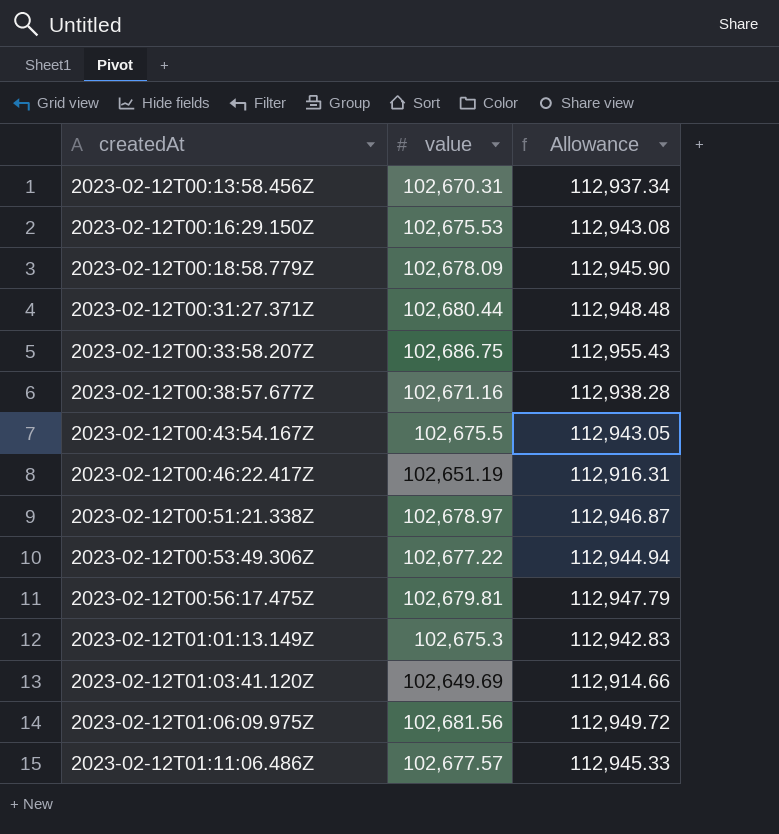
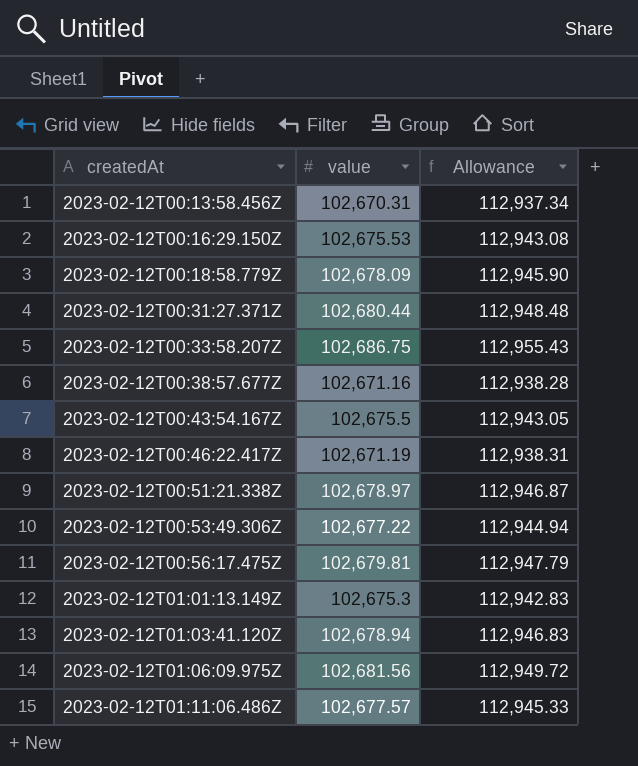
2023-02-12T00:46:22.417Z | value: 102,651.19 -> 102,671.19
2023-02-12T00:46:22.417Z | Allowance: 112,916.31 -> 112,938.31
2023-02-12T01:03:41.120Z | value: 102,649.69 -> 102,678.94
2023-02-12T01:03:41.120Z | Allowance: 112,914.66 -> 112,946.83

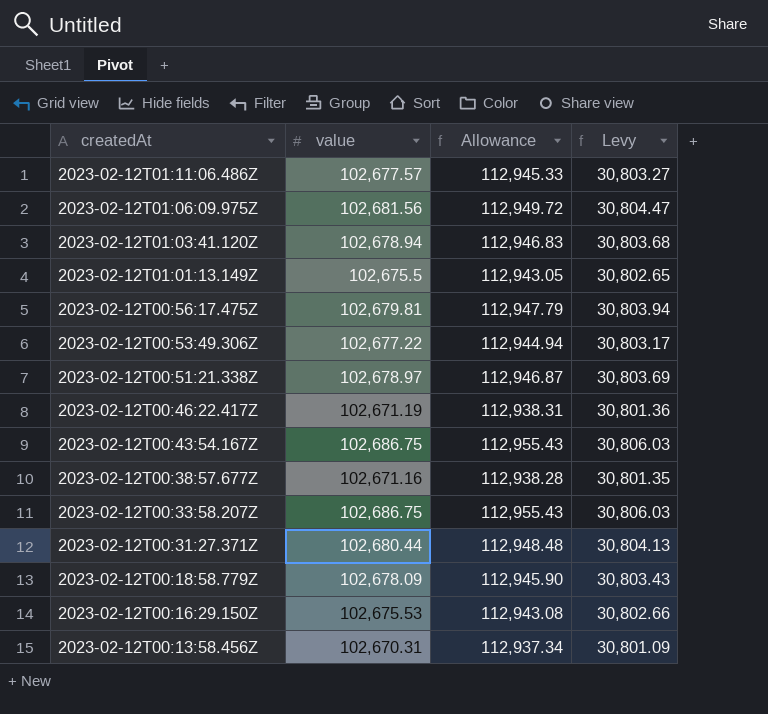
row order: createdAt ascending -> createdAt descending
column Levy | formula: none -> [value] * 0.3
2023-02-12T01:01:13.149Z | value: 102,675.3 -> 102,675.5
2023-02-12T01:01:13.149Z | Allowance: 112,942.83 -> 112,943.05
2023-02-12T00:43:54.167Z | value: 102,675.5 -> 102,686.75
2023-02-12T00:43:54.167Z | Allowance: 112,943.05 -> 112,955.43

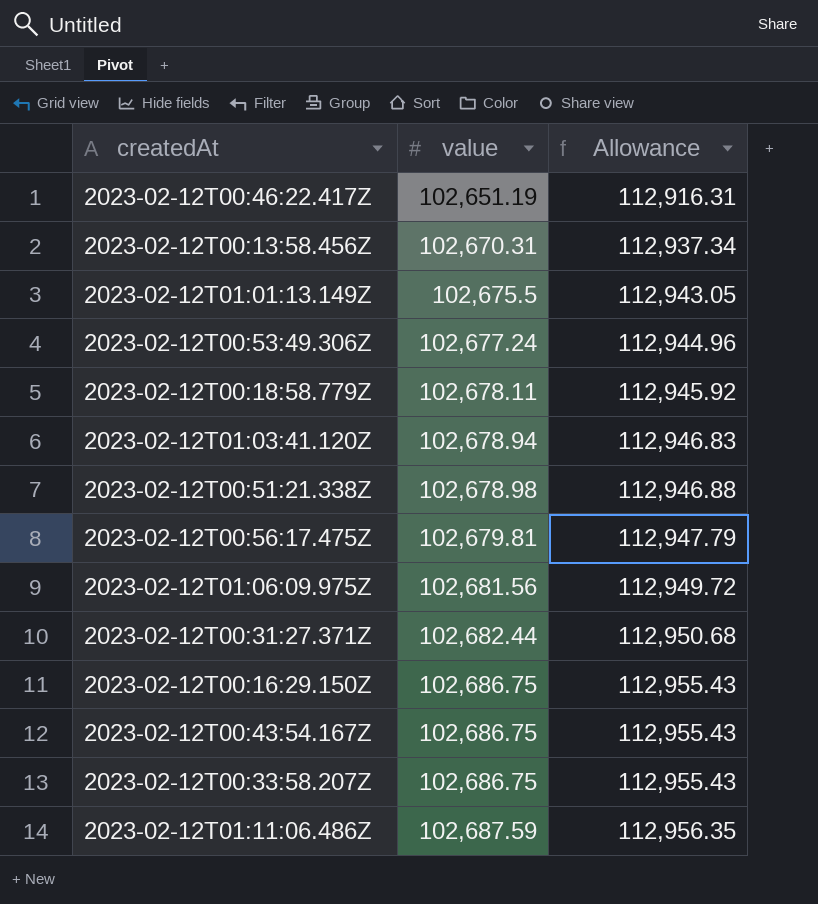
row order: createdAt descending -> value ascending
column Levy | formula: [value] * 0.3 -> none
row 2023-02-12T00:38:57.677Z: 102,671.16 | 112,938.28 | 30,801.35 -> none
2023-02-12T00:46:22.417Z | value: 102,671.19 -> 102,651.19
2023-02-12T00:46:22.417Z | Allowance: 112,938.31 -> 112,916.31
2023-02-12T00:53:49.306Z | value: 102,677.22 -> 102,677.24
2023-02-12T00:53:49.306Z | Allowance: 112,944.94 -> 112,944.96
2023-02-12T00:18:58.779Z | value: 102,678.09 -> 102,678.11
2023-02-12T00:18:58.779Z | Allowance: 112,945.90 -> 112,945.92
2023-02-12T00:51:21.338Z | value: 102,678.97 -> 102,678.98
2023-02-12T00:51:21.338Z | Allowance: 112,946.87 -> 112,946.88
2023-02-12T00:31:27.371Z | value: 102,680.44 -> 102,682.44
2023-02-12T00:31:27.371Z | Allowance: 112,948.48 -> 112,950.68
2023-02-12T00:16:29.150Z | value: 102,675.53 -> 102,686.75
2023-02-12T00:16:29.150Z | Allowance: 112,943.08 -> 112,955.43
2023-02-12T01:11:06.486Z | value: 102,677.57 -> 102,687.59
2023-02-12T01:11:06.486Z | Allowance: 112,945.33 -> 112,956.35

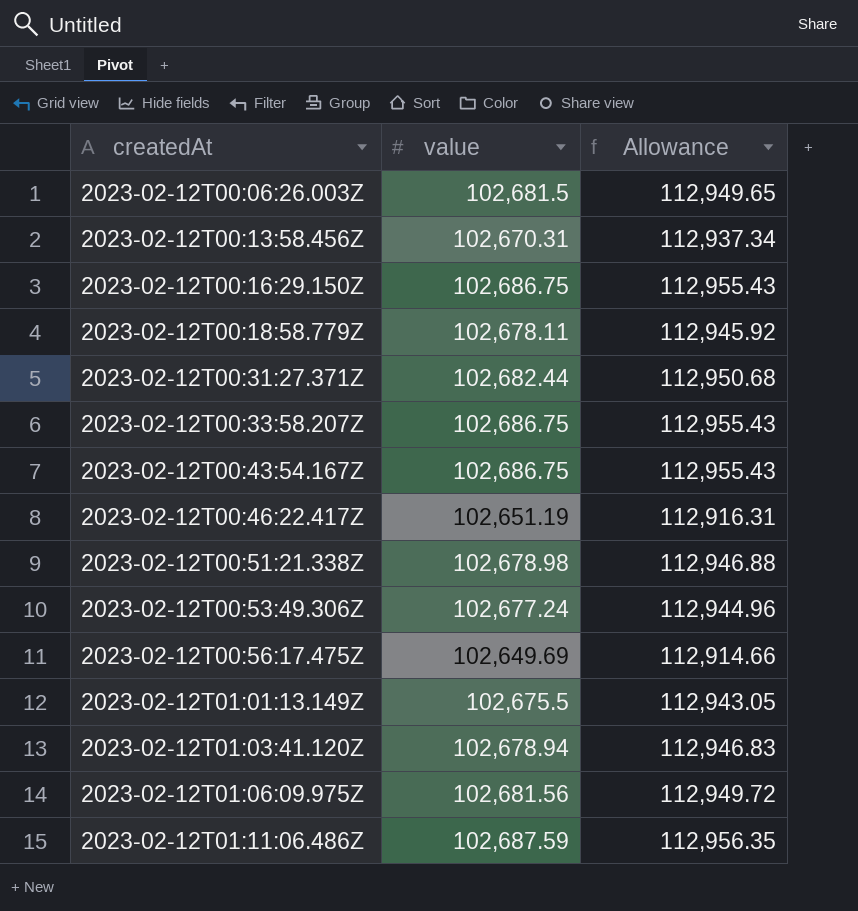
row order: value ascending -> createdAt ascending
row 2023-02-12T00:06:26.003Z: none -> 102,681.5 | 112,949.65
2023-02-12T00:56:17.475Z | value: 102,679.81 -> 102,649.69
2023-02-12T00:56:17.475Z | Allowance: 112,947.79 -> 112,914.66

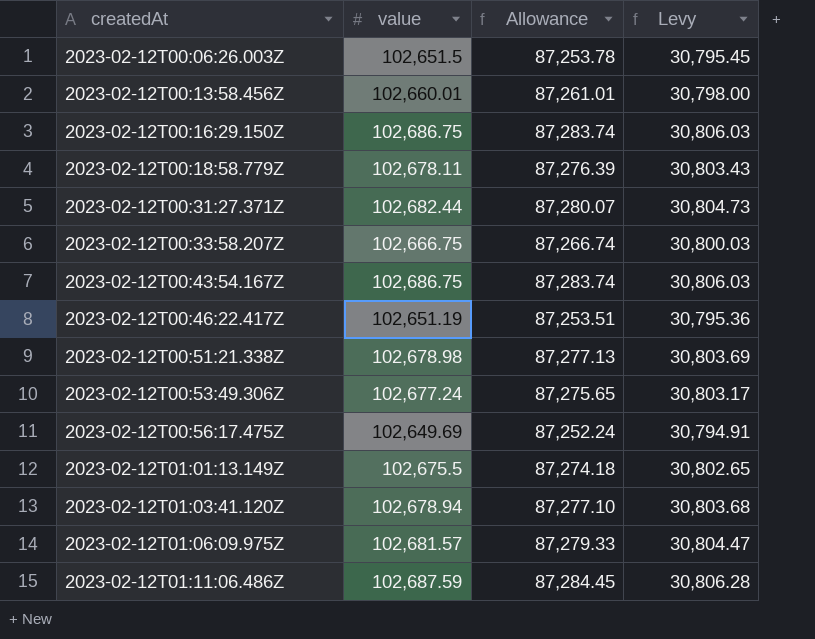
column Allowance | formula: [value] * 1.1 -> [value] * 0.85
column Levy | formula: none -> [value] * 0.3
2023-02-12T00:06:26.003Z | value: 102,681.5 -> 102,651.5
2023-02-12T00:13:58.456Z | value: 102,670.31 -> 102,660.01
2023-02-12T00:33:58.207Z | value: 102,686.75 -> 102,666.75
2023-02-12T01:06:09.975Z | value: 102,681.56 -> 102,681.57

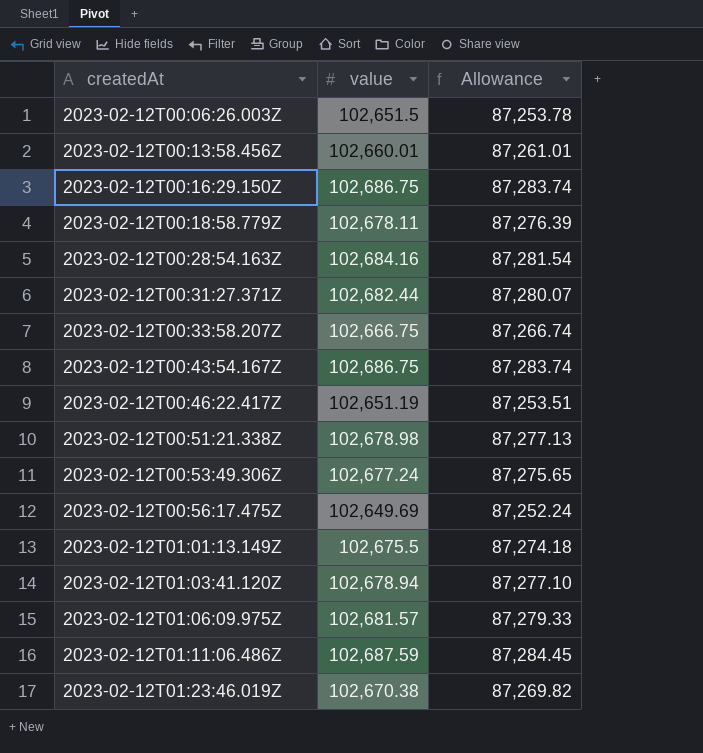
column Levy | formula: [value] * 0.3 -> none
row 2023-02-12T00:28:54.163Z: none -> 102,684.16 | 87,281.54
row 2023-02-12T01:23:46.019Z: none -> 102,670.38 | 87,269.82

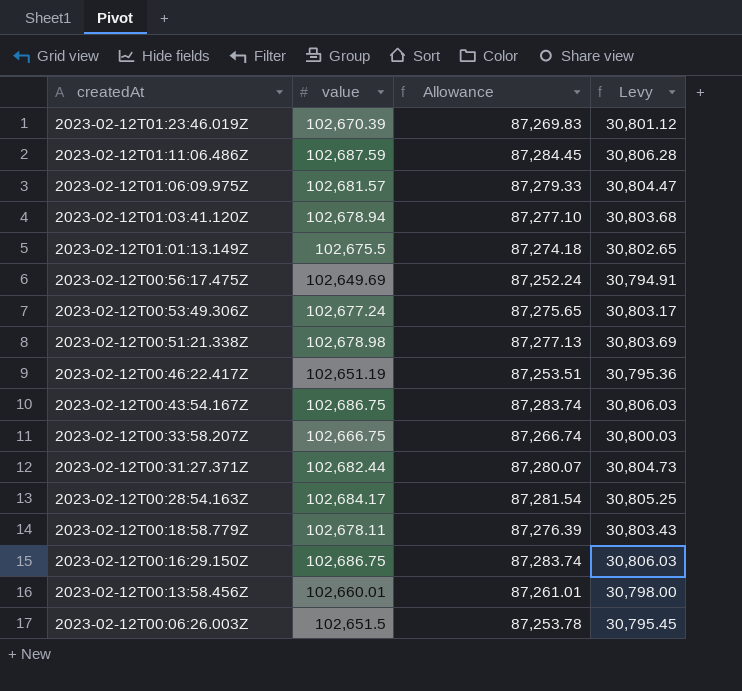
row order: createdAt ascending -> createdAt descending
column Levy | formula: none -> [value] * 0.3
2023-02-12T01:23:46.019Z | value: 102,670.38 -> 102,670.39
2023-02-12T01:23:46.019Z | Allowance: 87,269.82 -> 87,269.83
2023-02-12T00:28:54.163Z | value: 102,684.16 -> 102,684.17

